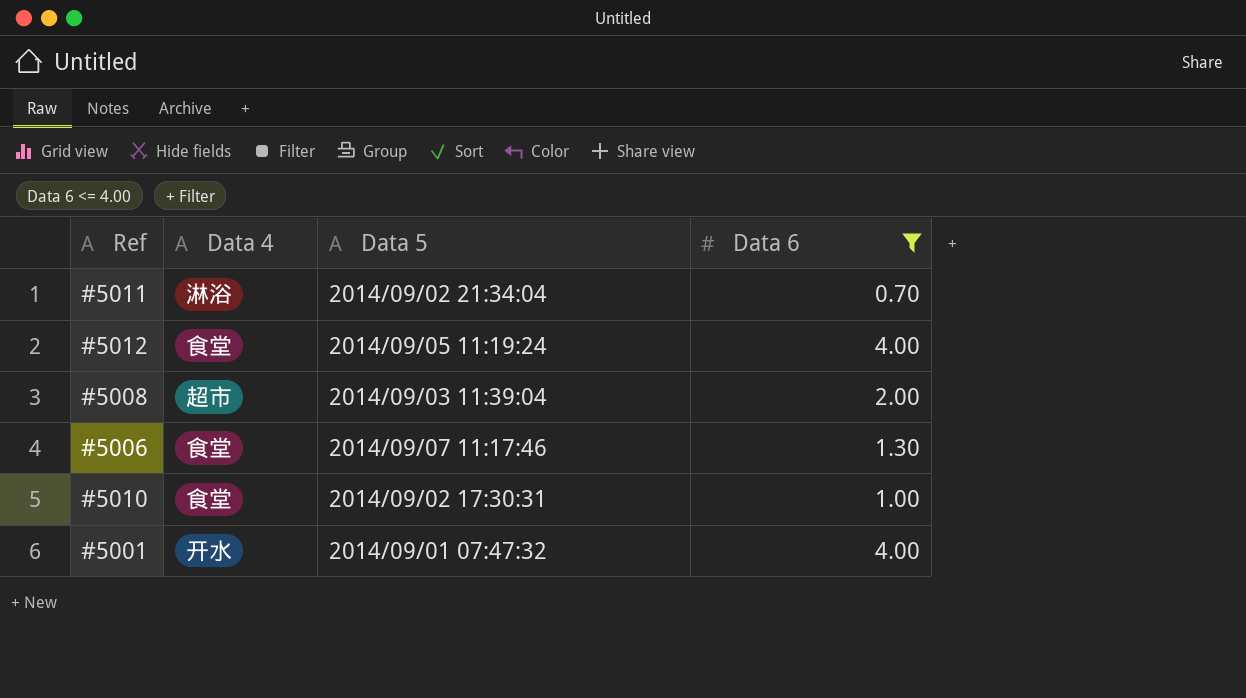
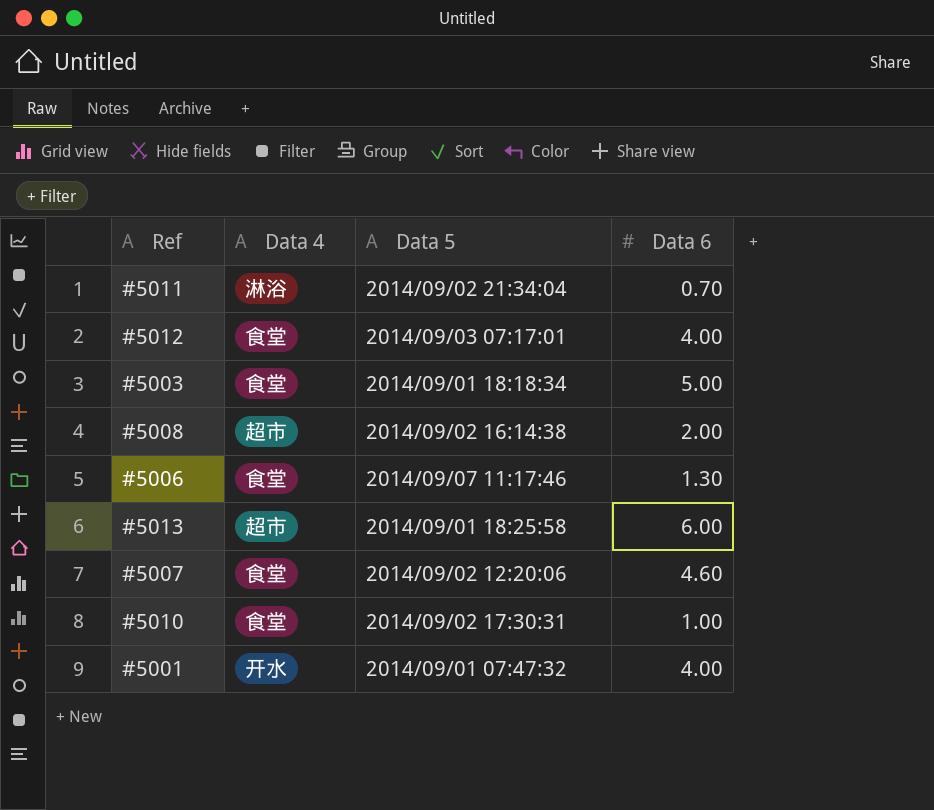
filter: Data 6 <= 4.00 -> none
#5012 | Data 5: 2014/09/05 11:19:24 -> 2014/09/03 07:17:01
#5008 | Data 5: 2014/09/03 11:39:04 -> 2014/09/02 16:14:38

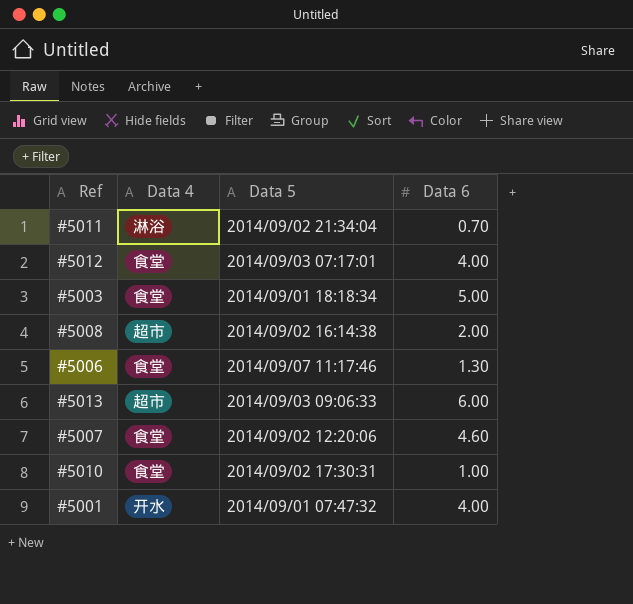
#5013 | Data 5: 2014/09/01 18:25:58 -> 2014/09/03 09:06:33

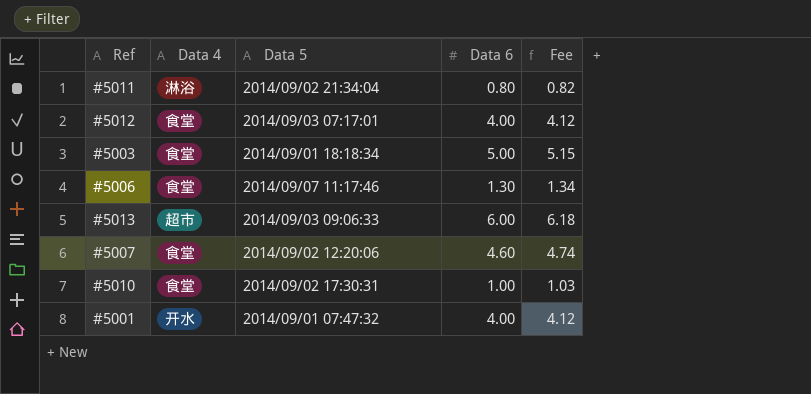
column Fee | formula: none -> [Data 6] * 1.03
row #5008: 超市 | 2014/09/02 16:14:38 | 2.00 -> none
#5011 | Data 6: 0.70 -> 0.80

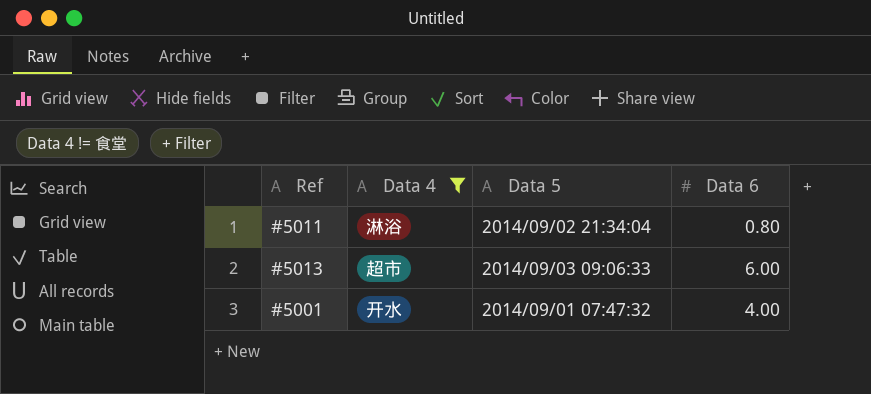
filter: none -> Data 4 != 食堂
column Fee | formula: [Data 6] * 1.03 -> none

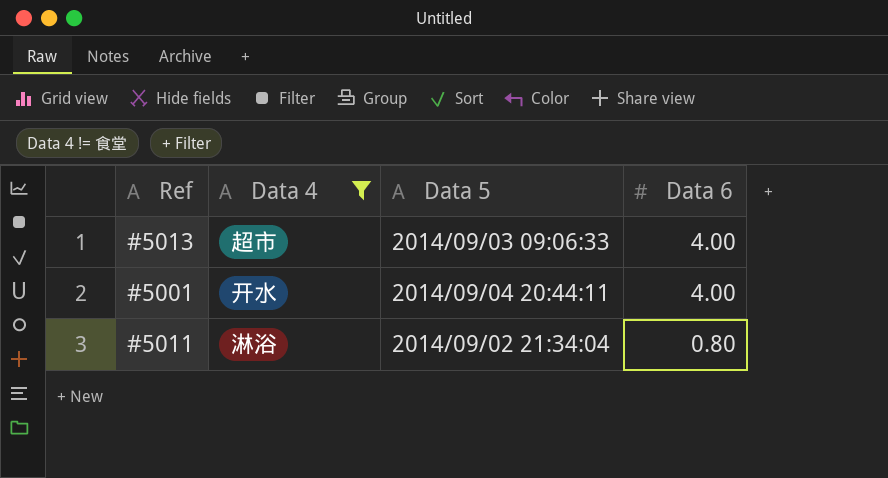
row order: none -> Data 6 descending
#5013 | Data 6: 6.00 -> 4.00
#5001 | Data 5: 2014/09/01 07:47:32 -> 2014/09/04 20:44:11

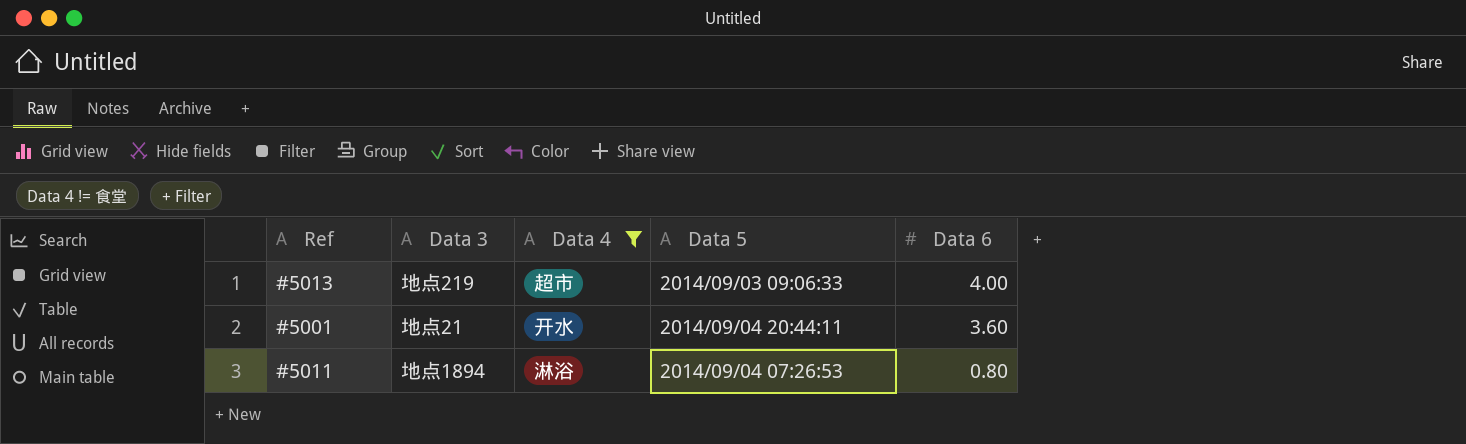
column Data 3 | position: none -> 2
#5001 | Data 6: 4.00 -> 3.60
#5011 | Data 5: 2014/09/02 21:34:04 -> 2014/09/04 07:26:53

